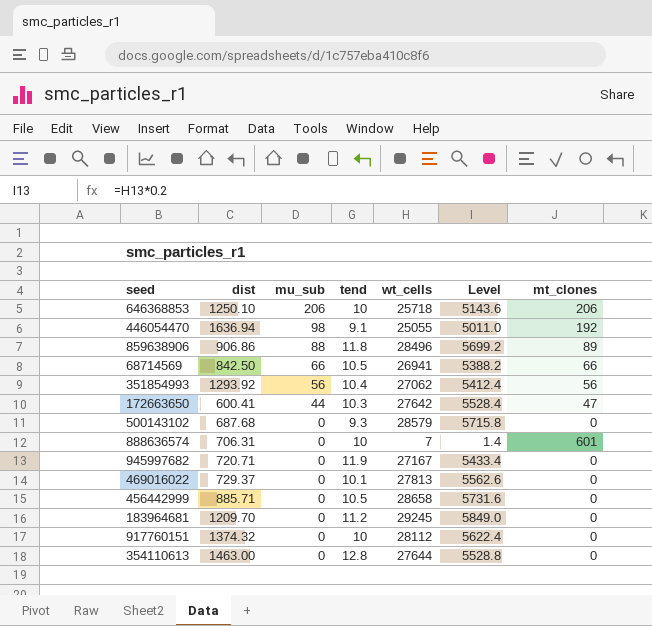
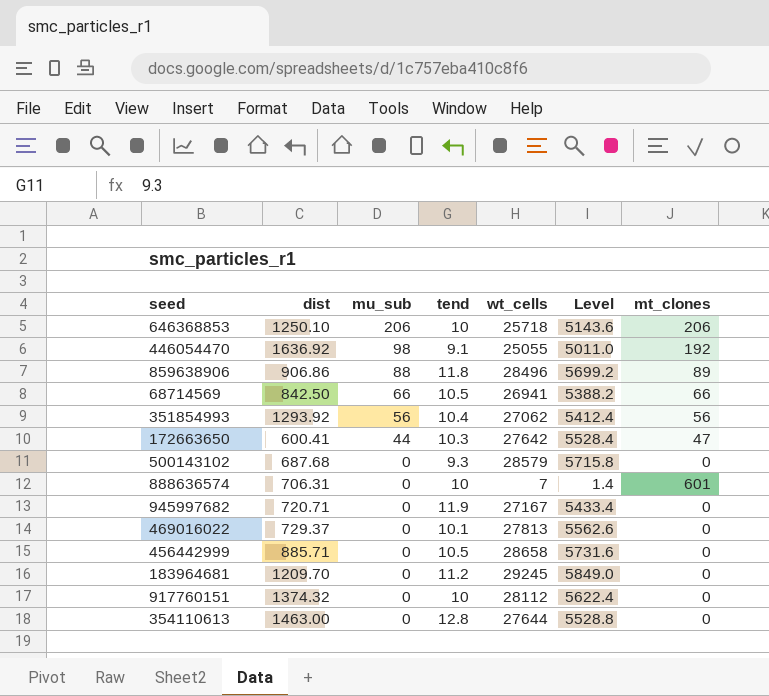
446054470 | dist: 1636.94 -> 1636.92

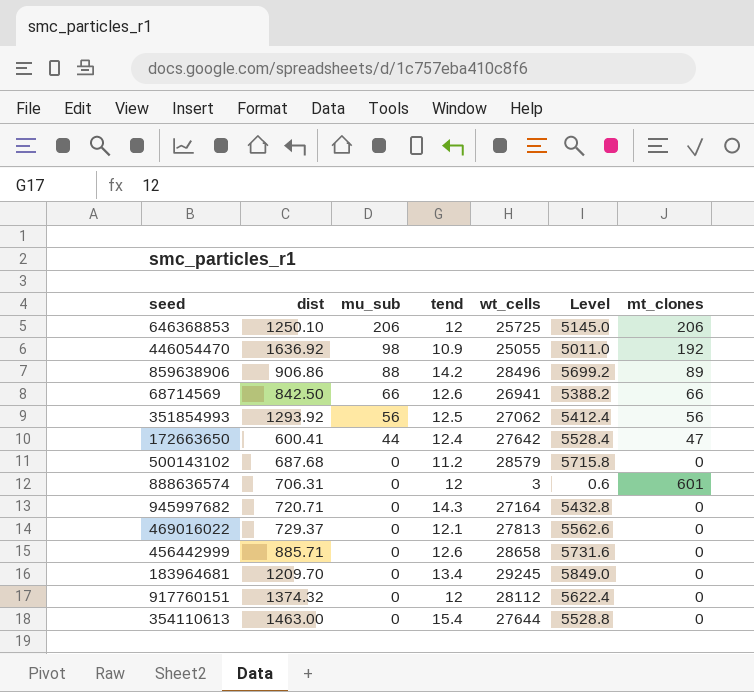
646368853 | tend: 10 -> 12
646368853 | wt_cells: 25718 -> 25725
646368853 | Level: 5143.6 -> 5145.0
446054470 | tend: 9.1 -> 10.9
859638906 | tend: 11.8 -> 14.2
68714569 | tend: 10.5 -> 12.6
351854993 | tend: 10.4 -> 12.5
172663650 | tend: 10.3 -> 12.4
500143102 | tend: 9.3 -> 11.2
888636574 | tend: 10 -> 12
888636574 | wt_cells: 7 -> 3
888636574 | Level: 1.4 -> 0.6
945997682 | tend: 11.9 -> 14.3
945997682 | wt_cells: 27167 -> 27164
945997682 | Level: 5433.4 -> 5432.8
469016022 | tend: 10.1 -> 12.1
456442999 | tend: 10.5 -> 12.6
183964681 | tend: 11.2 -> 13.4
917760151 | tend: 10 -> 12
354110613 | tend: 12.8 -> 15.4

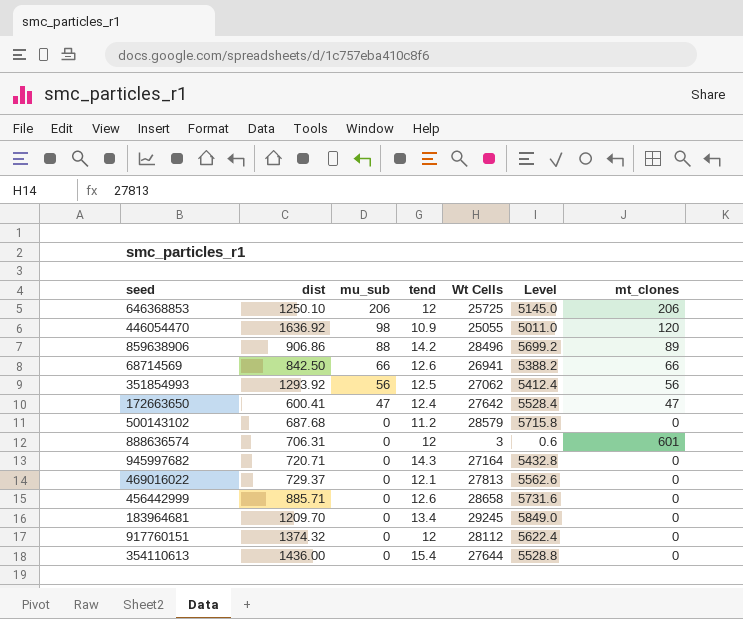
column name: wt_cells -> Wt Cells
446054470 | mt_clones: 192 -> 120
172663650 | mu_sub: 44 -> 47
354110613 | dist: 1463.00 -> 1436.00

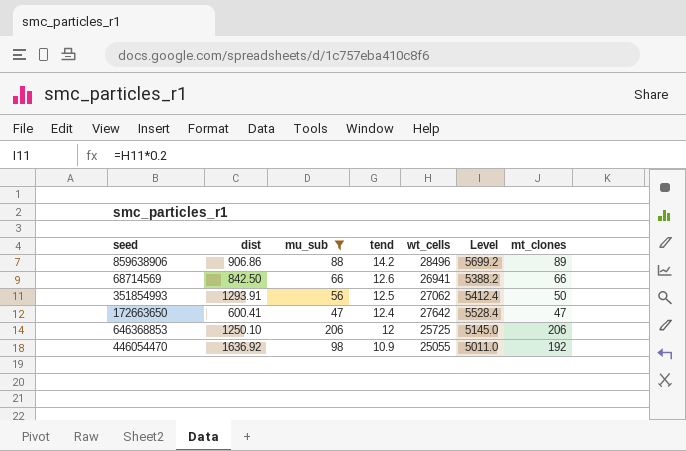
filter: none -> mu_sub != 0
row order: mu_sub descending -> tend descending
column name: Wt Cells -> wt_cells
351854993 | dist: 1293.92 -> 1293.91
351854993 | mt_clones: 56 -> 50
446054470 | mt_clones: 120 -> 192

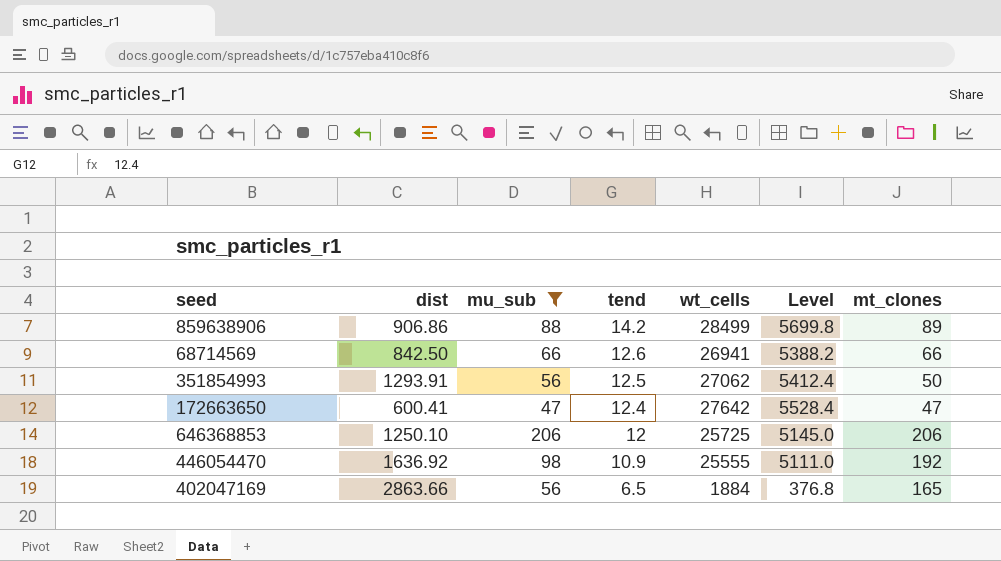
859638906 | wt_cells: 28496 -> 28499
859638906 | Level: 5699.2 -> 5699.8
446054470 | wt_cells: 25055 -> 25555
446054470 | Level: 5011.0 -> 5111.0
row 402047169: none -> 2863.66 | 56 | 6.5 | 1884 | 376.8 | 165

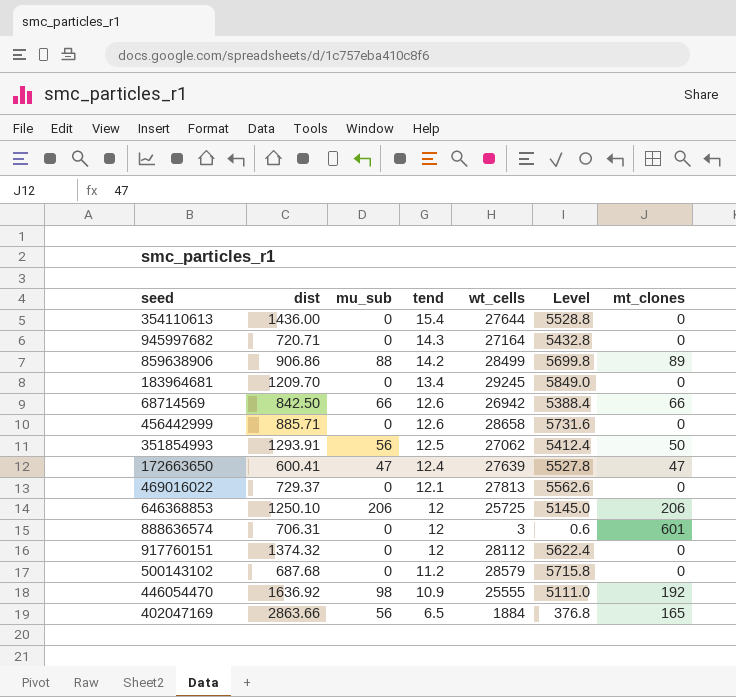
filter: mu_sub != 0 -> none
68714569 | wt_cells: 26941 -> 26942
68714569 | Level: 5388.2 -> 5388.4
172663650 | wt_cells: 27642 -> 27639
172663650 | Level: 5528.4 -> 5527.8

